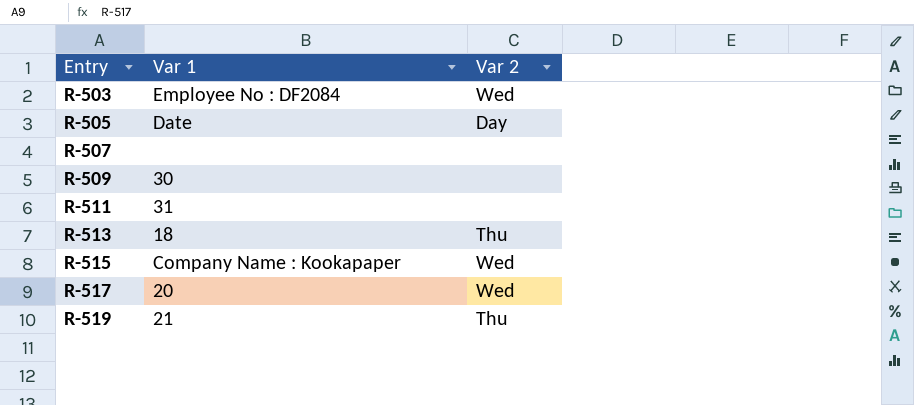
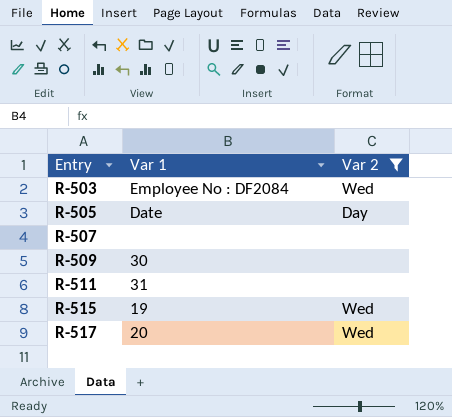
filter: none -> Var 2 != Thu
R-515 | Var 1: Company Name : Kookapaper -> 19

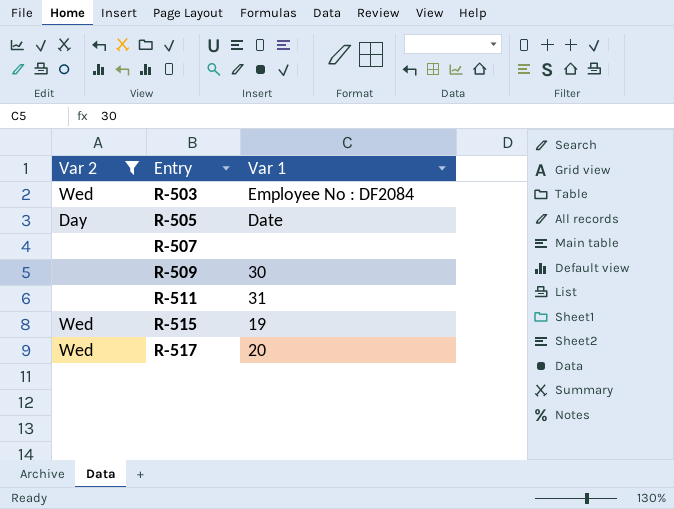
column Var 2 | position: 3 -> 1

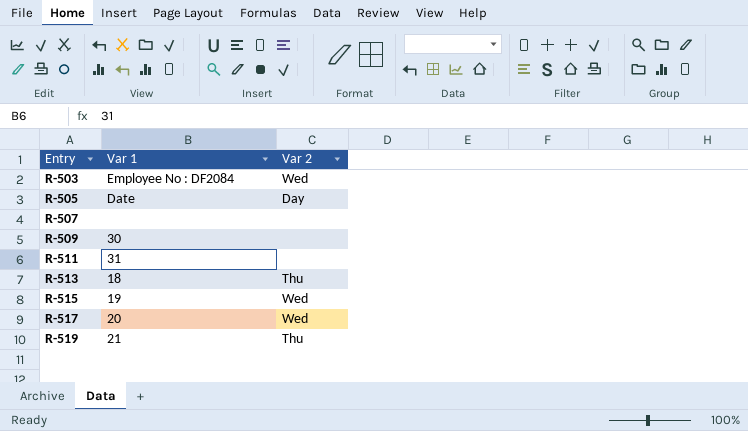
filter: Var 2 != Thu -> none
column Var 2 | position: 1 -> 3

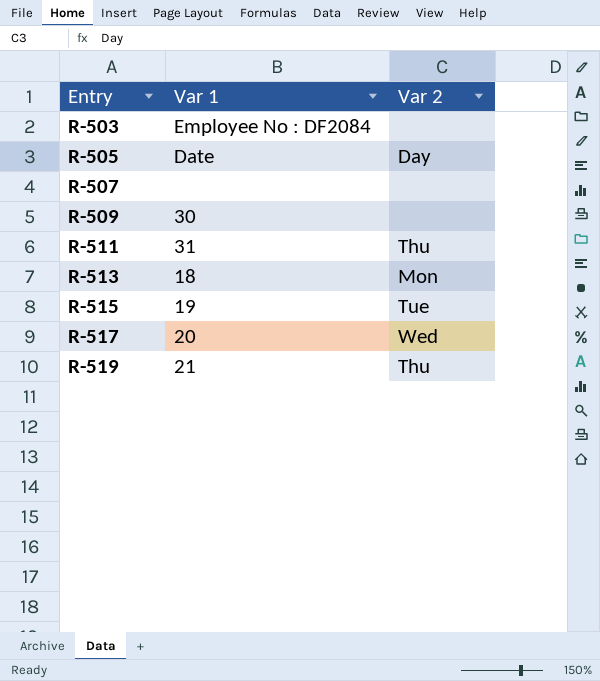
R-503 | Var 2: Wed -> none
R-511 | Var 2: none -> Thu
R-513 | Var 2: Thu -> Mon
R-515 | Var 2: Wed -> Tue

